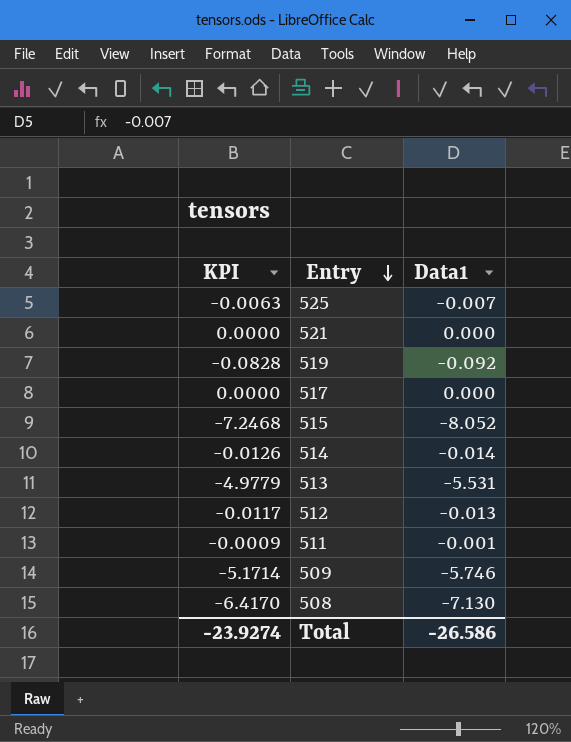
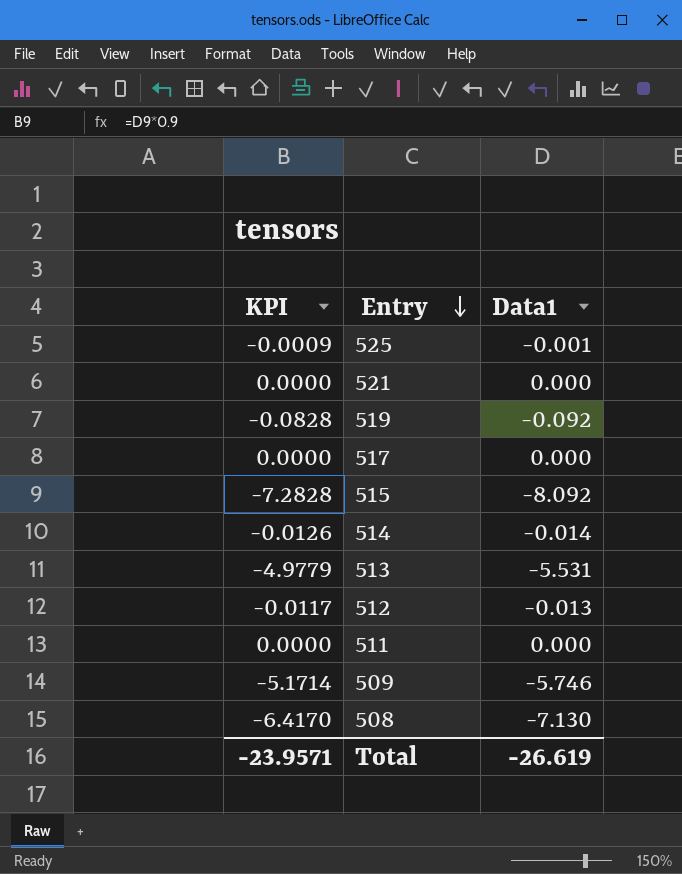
525 | KPI: -0.0063 -> -0.0009
525 | Data1: -0.007 -> -0.001
515 | KPI: -7.2468 -> -7.2828
515 | Data1: -8.052 -> -8.092
511 | KPI: -0.0009 -> 0.0000
511 | Data1: -0.001 -> 0.000
Total | KPI: -23.9274 -> -23.9571
Total | Data1: -26.586 -> -26.619

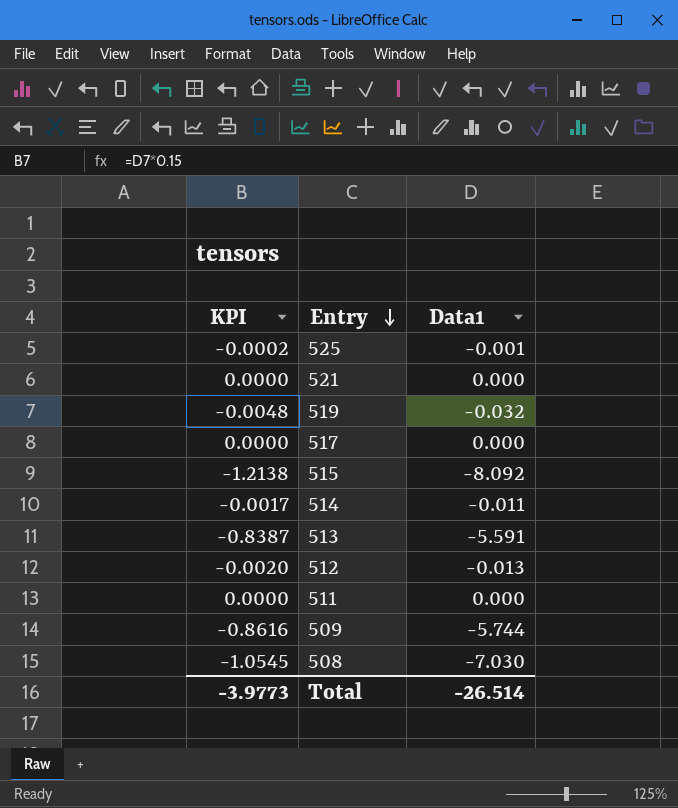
column KPI | formula: [Data1] * 0.9 -> [Data1] * 0.15
519 | Data1: -0.092 -> -0.032
514 | Data1: -0.014 -> -0.011
513 | Data1: -5.531 -> -5.591
509 | Data1: -5.746 -> -5.744
508 | Data1: -7.130 -> -7.030
Total | KPI: -23.9571 -> -3.9773
Total | Data1: -26.619 -> -26.514

